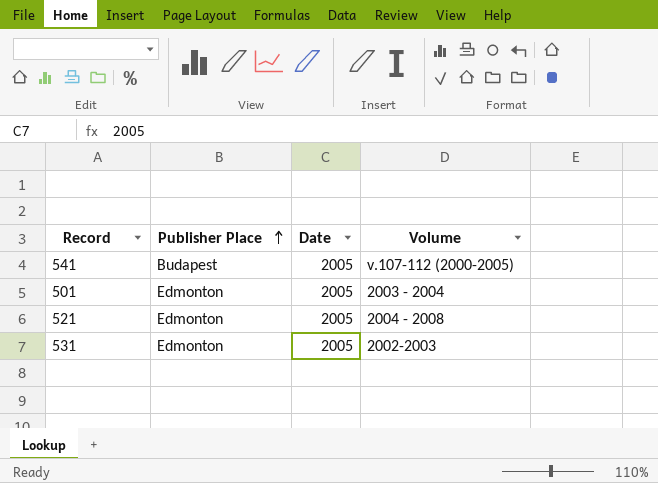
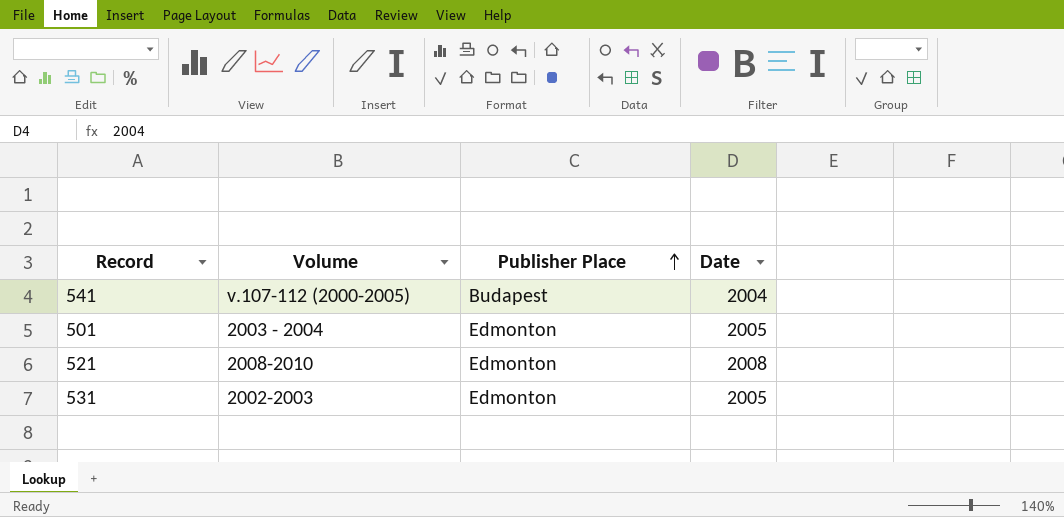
column Volume | position: 4 -> 2
541 | Date: 2005 -> 2004
521 | Volume: 2004 - 2008 -> 2008-2010
521 | Date: 2005 -> 2008

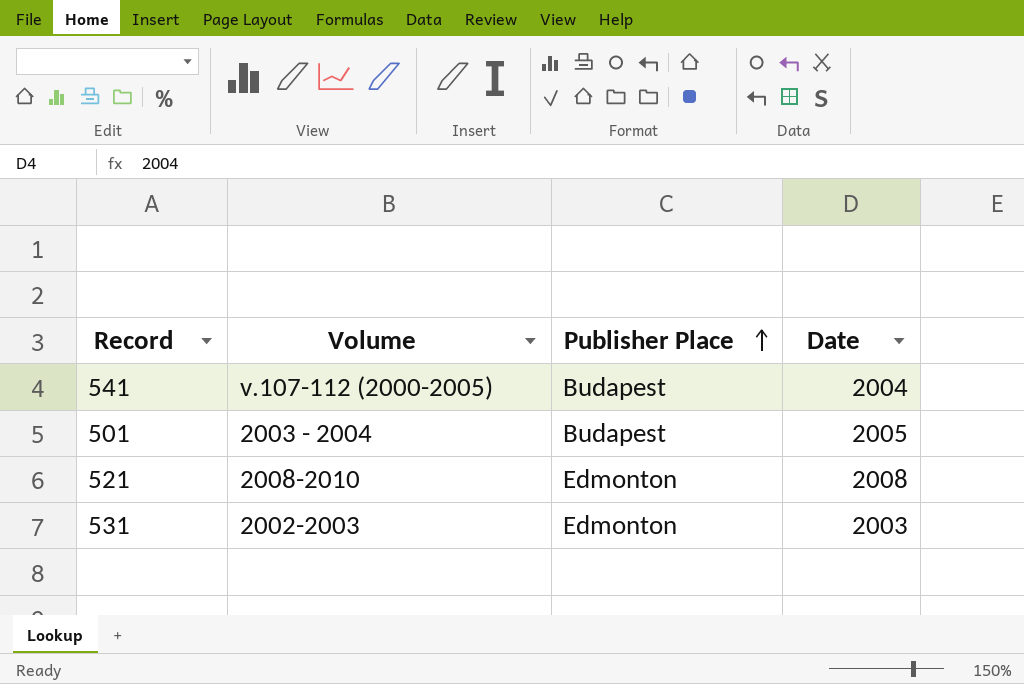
501 | Publisher Place: Edmonton -> Budapest
531 | Date: 2005 -> 2003

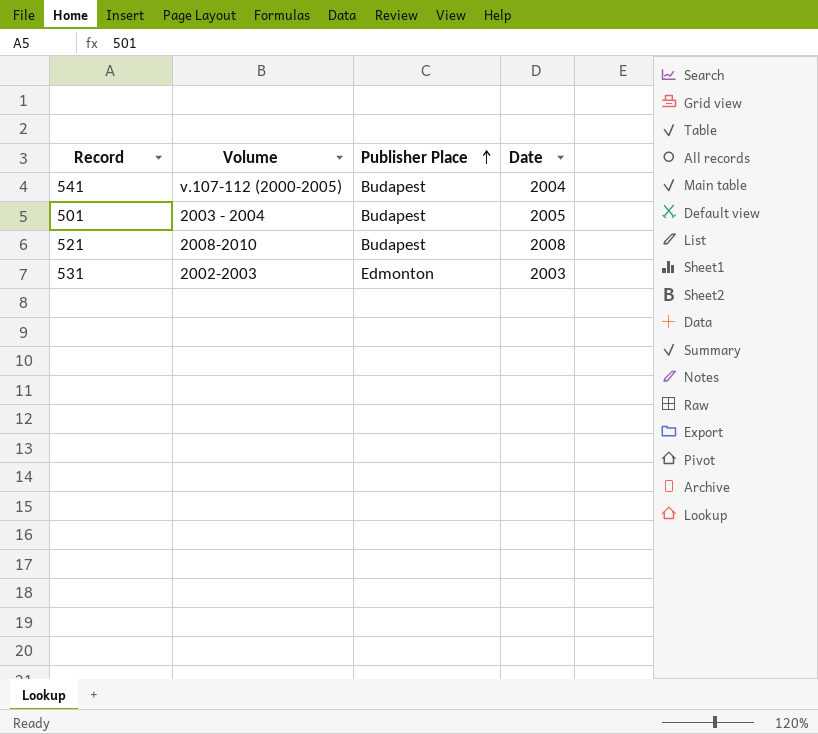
521 | Publisher Place: Edmonton -> Budapest

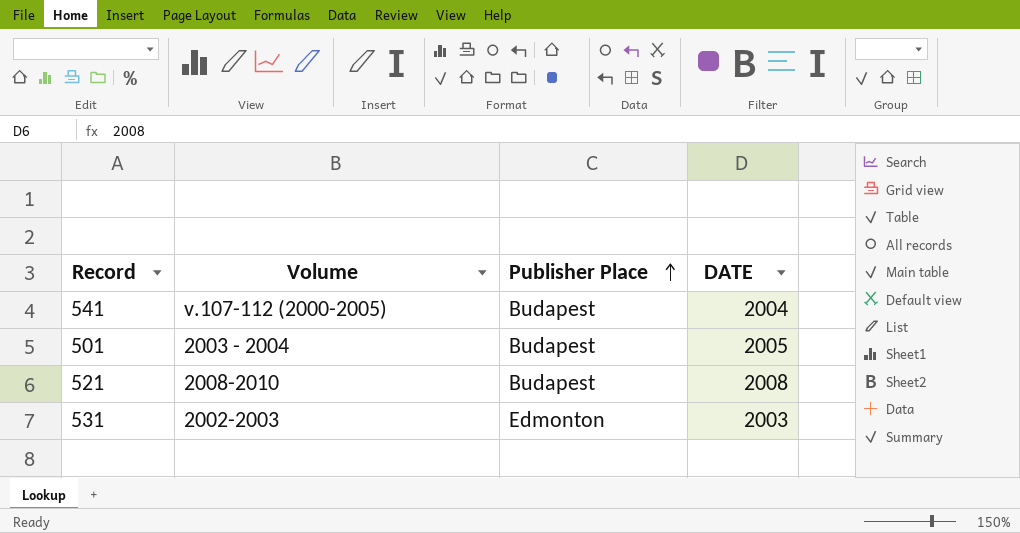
column name: Date -> DATE

